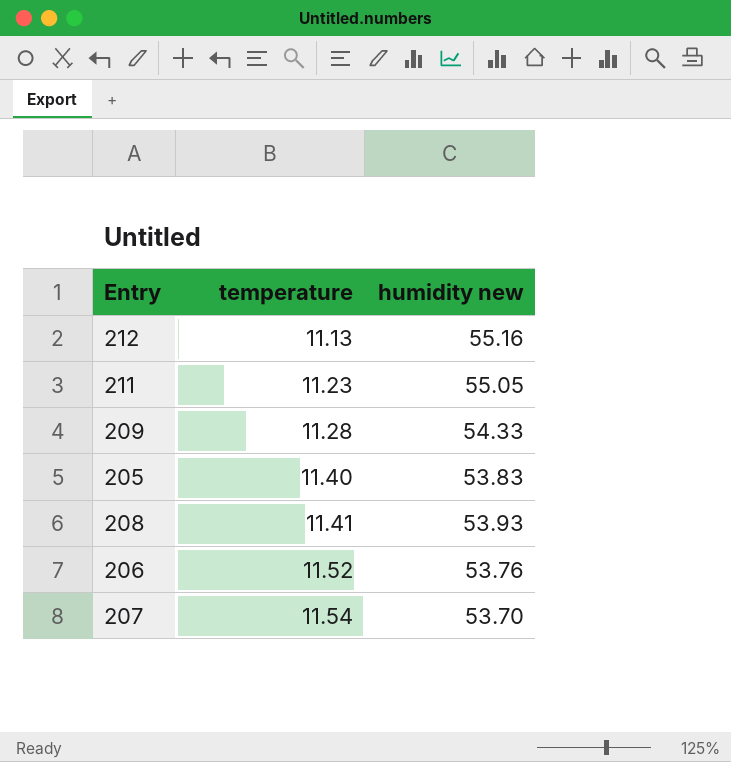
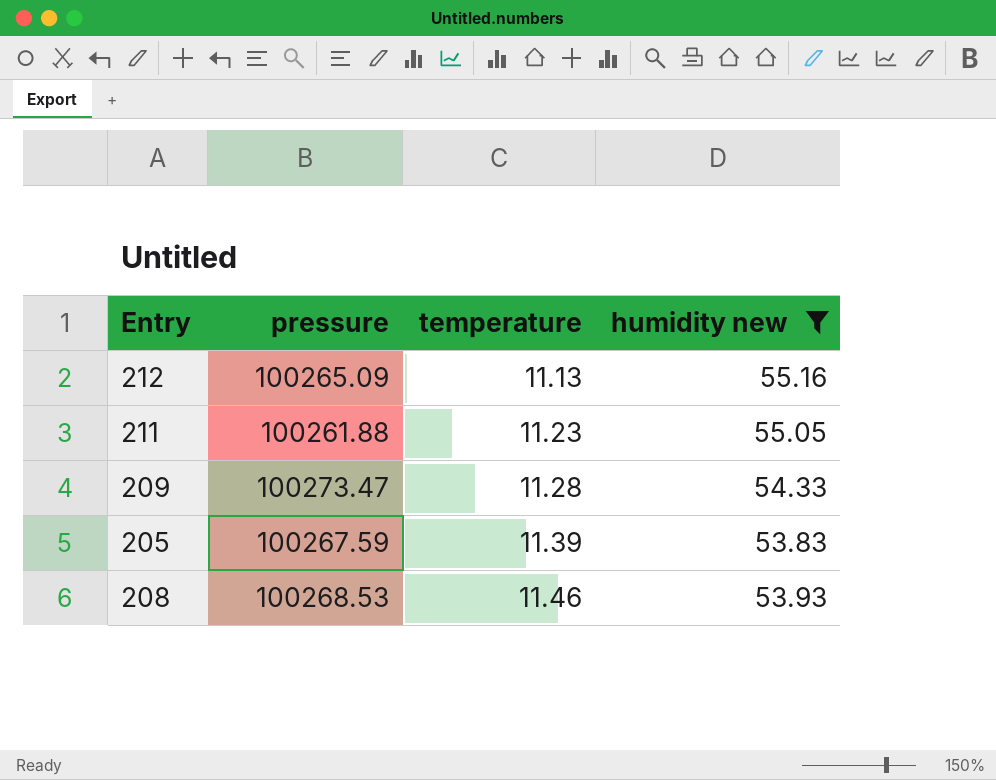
filter: none -> humidity new >= 53.83
column pressure | position: none -> 2
205 | temperature: 11.40 -> 11.39
208 | temperature: 11.41 -> 11.46

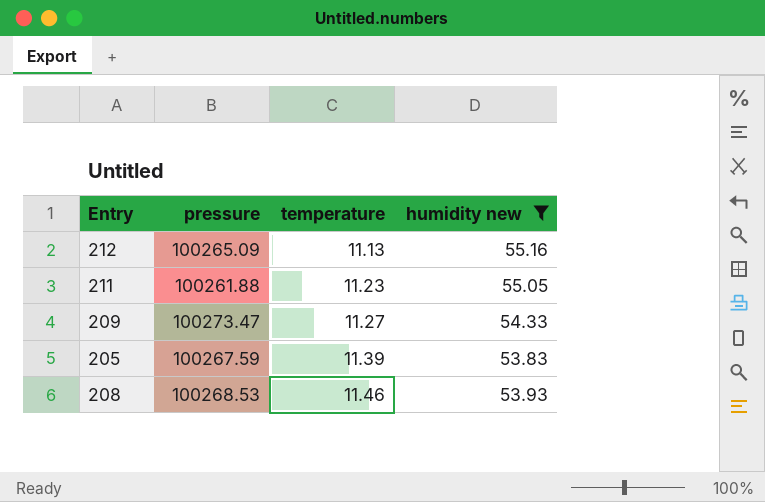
209 | temperature: 11.28 -> 11.27

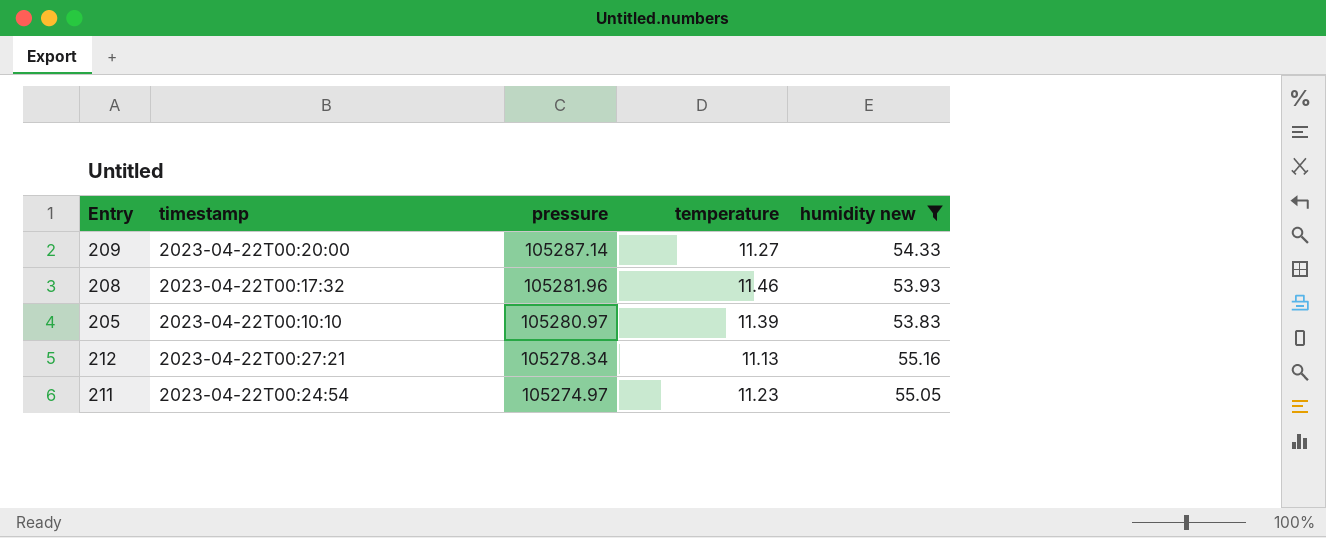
row order: temperature ascending -> pressure descending
column timestamp | position: none -> 2
209 | pressure: 100273.47 -> 105287.14
208 | pressure: 100268.53 -> 105281.96
205 | pressure: 100267.59 -> 105280.97
212 | pressure: 100265.09 -> 105278.34
211 | pressure: 100261.88 -> 105274.97

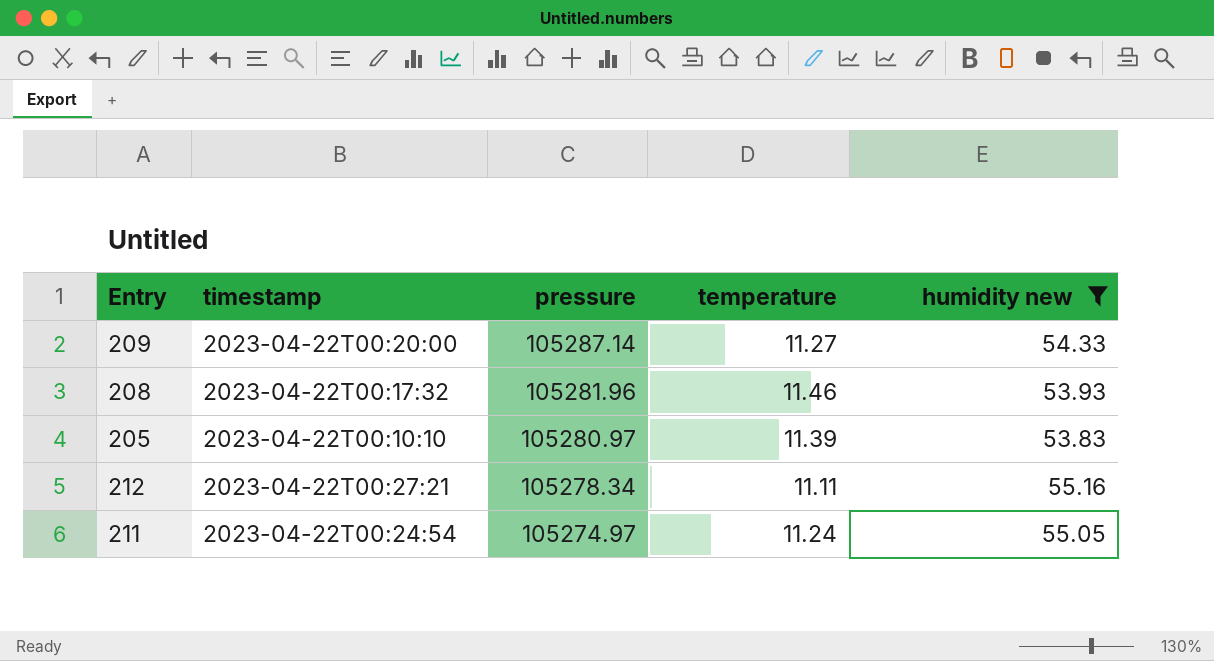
212 | temperature: 11.13 -> 11.11
211 | temperature: 11.23 -> 11.24

